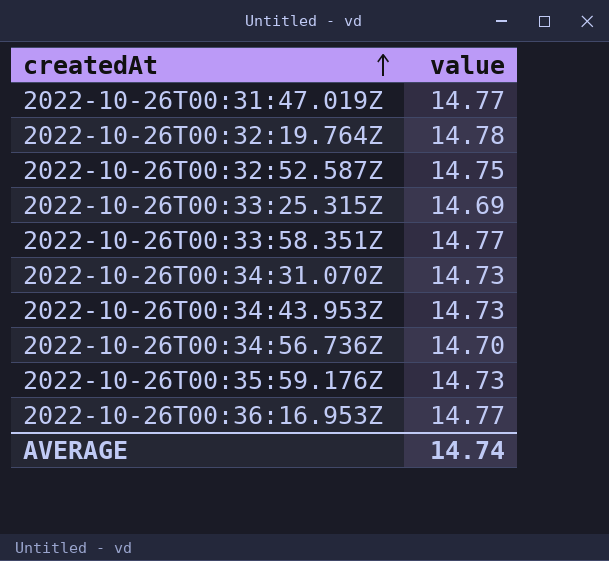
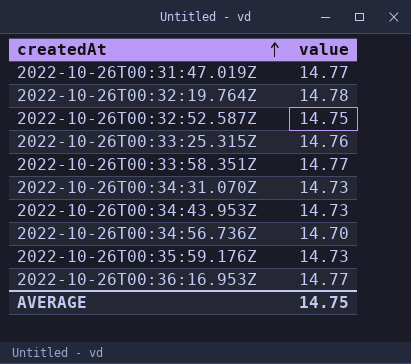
2022-10-26T00:33:25.315Z | value: 14.69 -> 14.76
AVERAGE | value: 14.74 -> 14.75

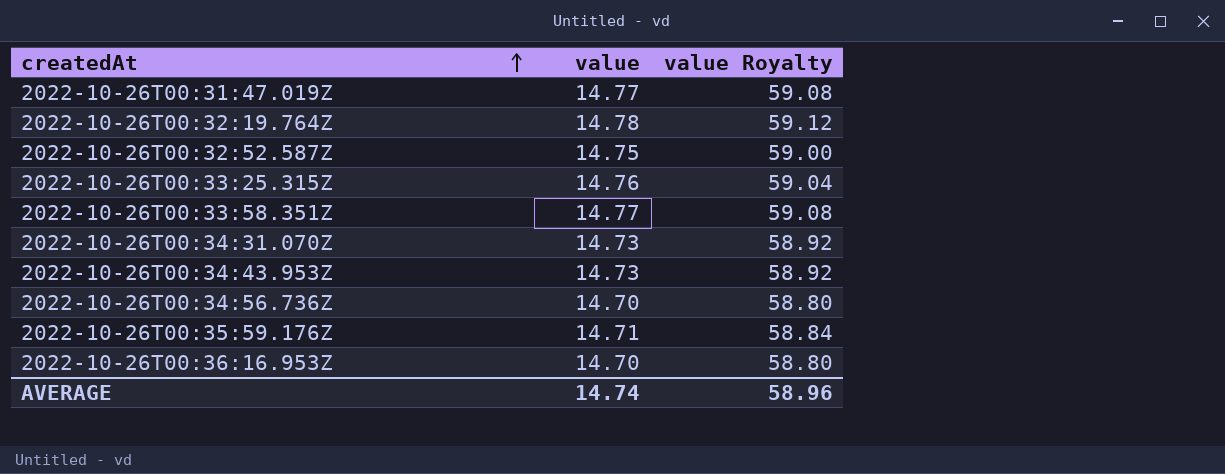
column value Royalty | formula: none -> [value] * 4
2022-10-26T00:35:59.176Z | value: 14.73 -> 14.71
2022-10-26T00:36:16.953Z | value: 14.77 -> 14.70
AVERAGE | value: 14.75 -> 14.74

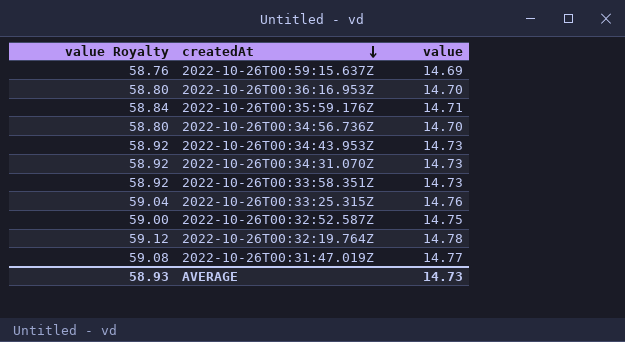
row order: createdAt ascending -> createdAt descending
column value Royalty | position: 3 -> 1
row 2022-10-26T00:59:15.637Z: none -> 58.76 | 14.69
2022-10-26T00:33:58.351Z | value Royalty: 59.08 -> 58.92
2022-10-26T00:33:58.351Z | value: 14.77 -> 14.73
AVERAGE | value Royalty: 58.96 -> 58.93
AVERAGE | value: 14.74 -> 14.73

